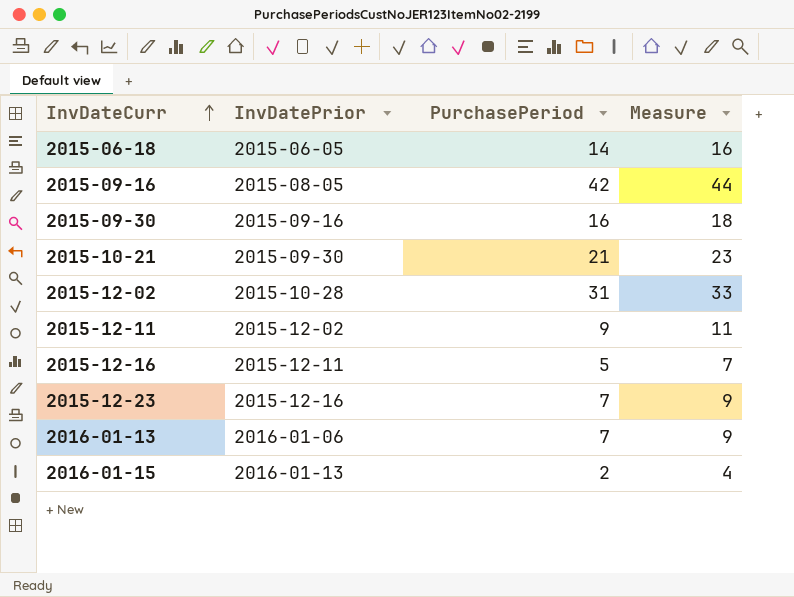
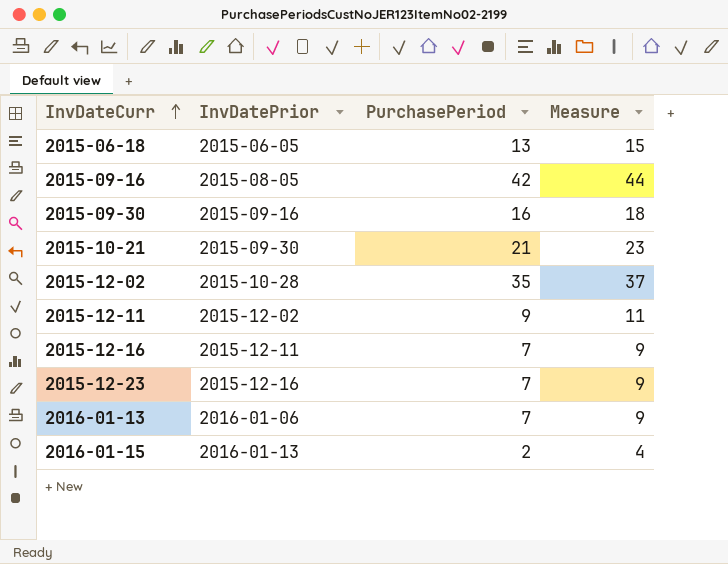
2015-06-18 | PurchasePeriod: 14 -> 13
2015-06-18 | Measure: 16 -> 15
2015-12-02 | PurchasePeriod: 31 -> 35
2015-12-02 | Measure: 33 -> 37
2015-12-16 | PurchasePeriod: 5 -> 7
2015-12-16 | Measure: 7 -> 9

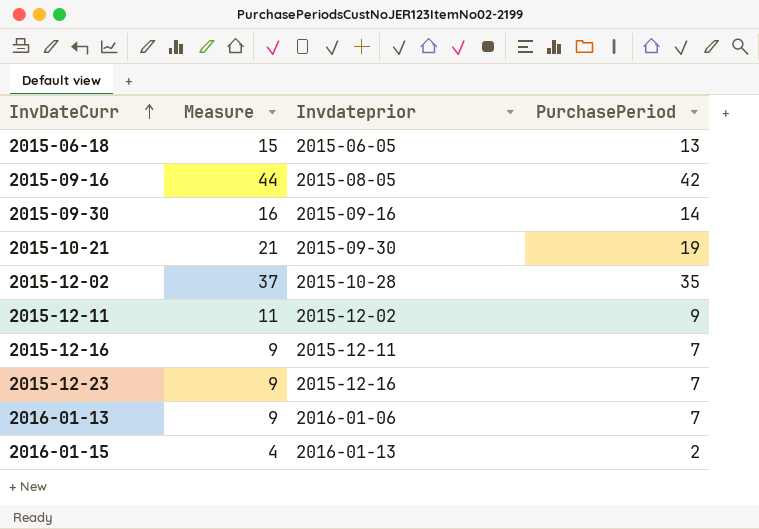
column Measure | position: 4 -> 2
column name: InvDatePrior -> Invdateprior
2015-09-30 | Measure: 18 -> 16
2015-09-30 | PurchasePeriod: 16 -> 14
2015-10-21 | Measure: 23 -> 21
2015-10-21 | PurchasePeriod: 21 -> 19

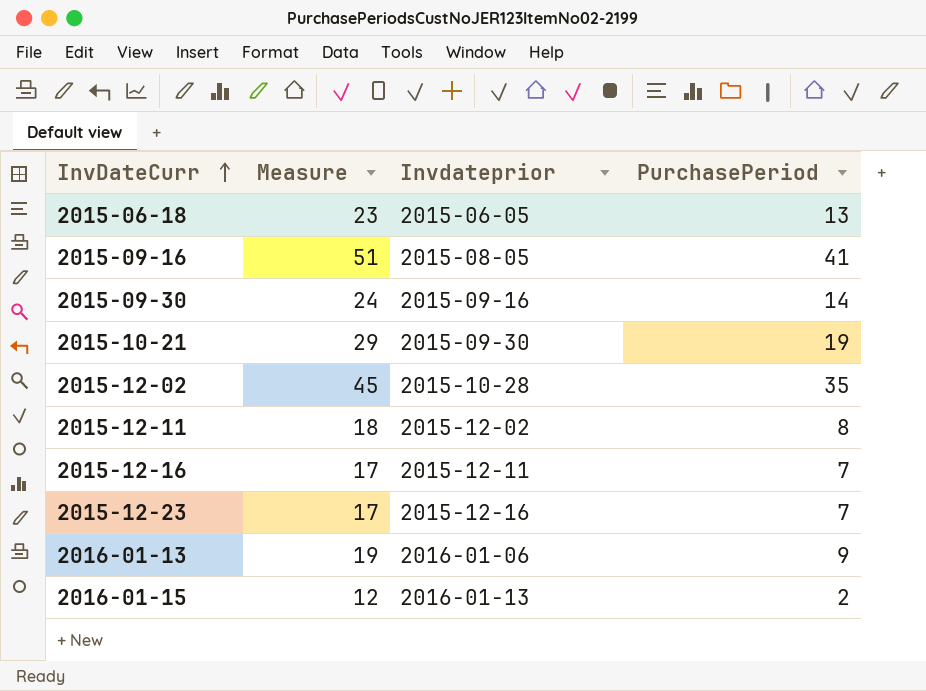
column Measure | formula: [PurchasePeriod] + 2 -> [PurchasePeriod] + 10
2015-09-16 | PurchasePeriod: 42 -> 41
2015-12-11 | PurchasePeriod: 9 -> 8
2016-01-13 | PurchasePeriod: 7 -> 9

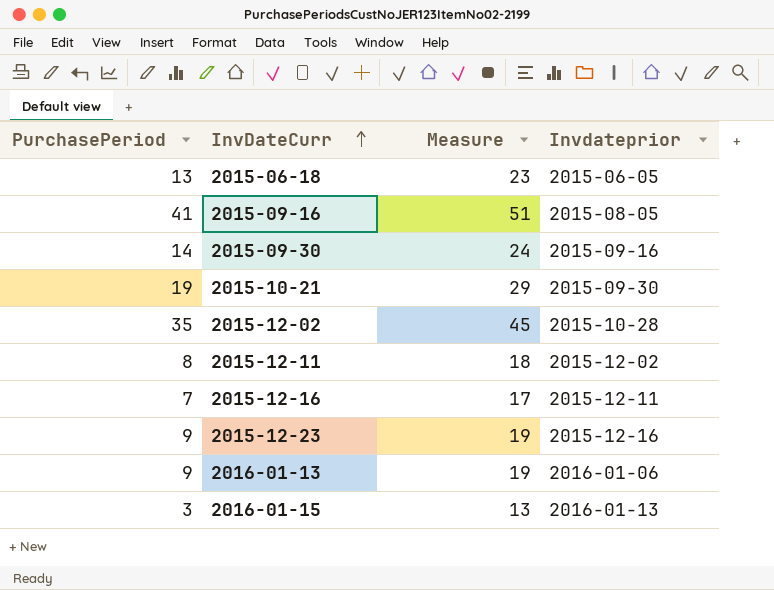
column PurchasePeriod | position: 4 -> 1
2015-12-23 | PurchasePeriod: 7 -> 9
2015-12-23 | Measure: 17 -> 19
2016-01-15 | PurchasePeriod: 2 -> 3
2016-01-15 | Measure: 12 -> 13

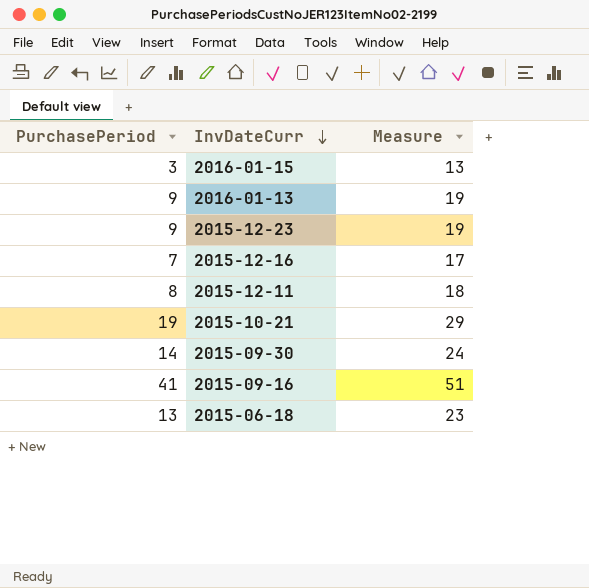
row order: InvDateCurr ascending -> InvDateCurr descending
column Invdateprior | position: 4 -> none
row 2015-12-02: 35 | 45 | 2015-10-28 -> none

